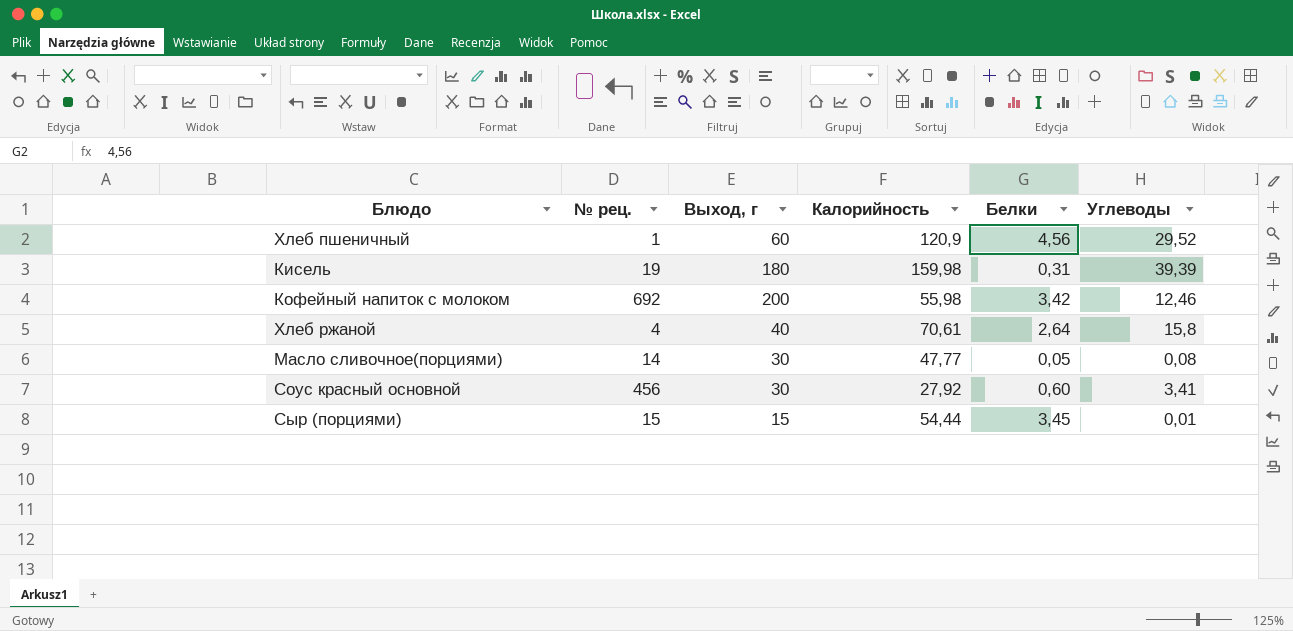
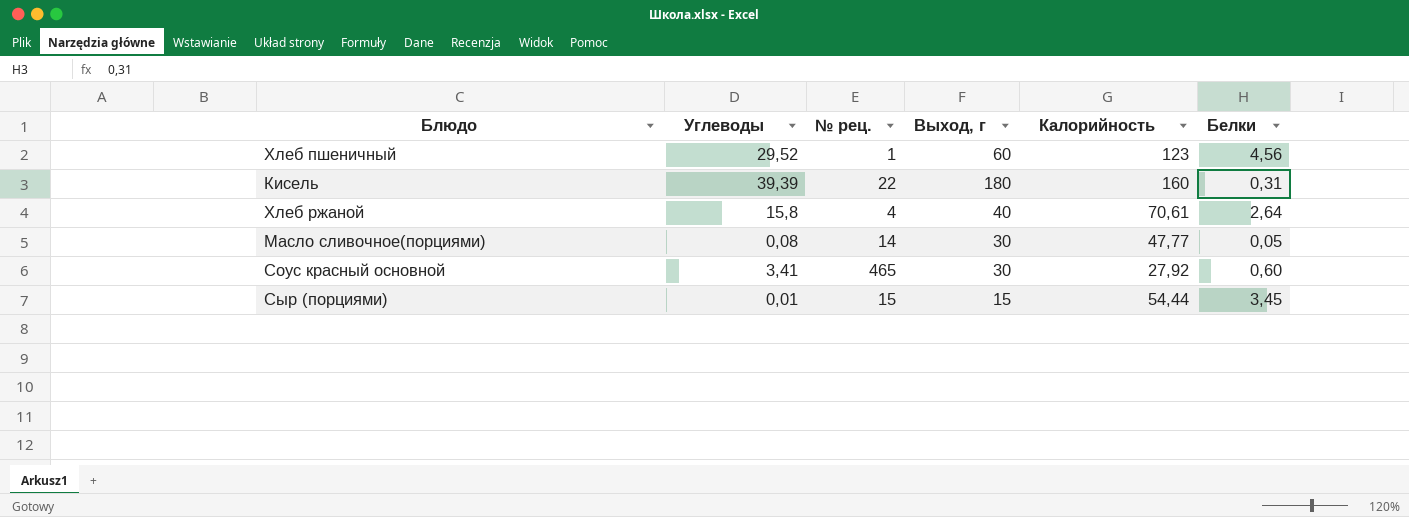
column Углеводы | position: 6 -> 2
row Кофейный напиток с молоком: 692 | 200 | 55,98 | 3,42 | 12,46 -> none
Хлеб пшеничный | Калорийность: 120,9 -> 123
Кисель | № рец.: 19 -> 22
Кисель | Калорийность: 159,98 -> 160
Соус красный основной | № рец.: 456 -> 465

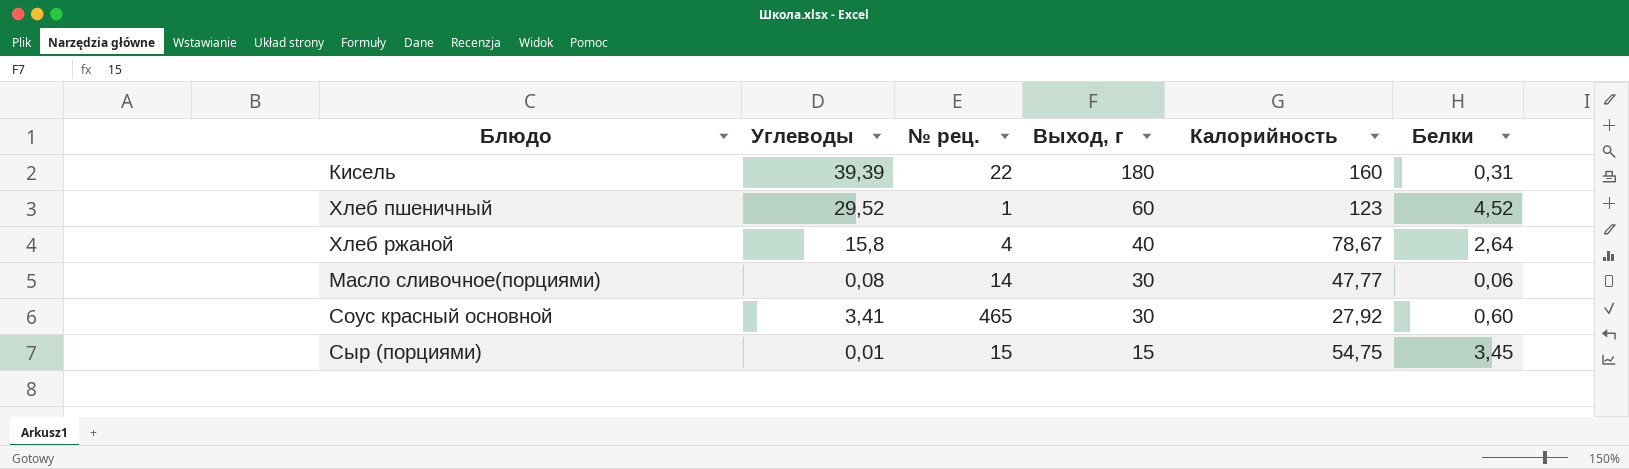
row order: none -> Выход, г descending
Хлеб пшеничный | Белки: 4,56 -> 4,52
Хлеб ржаной | Калорийность: 70,61 -> 78,67
Масло сливочное(порциями) | Белки: 0,05 -> 0,06
Сыр (порциями) | Калорийность: 54,44 -> 54,75

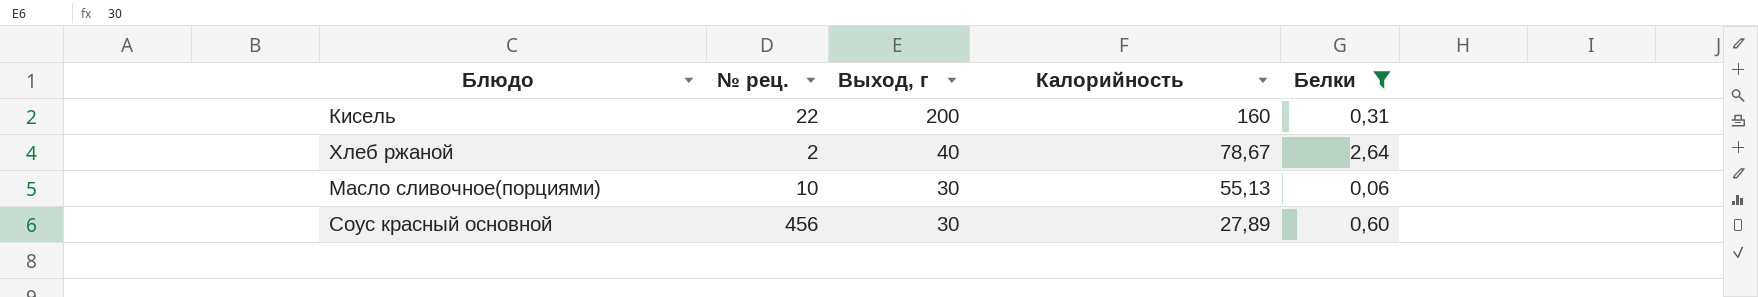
filter: none -> Белки <= 2,64
column Углеводы | position: 2 -> none
Кисель | Выход, г: 180 -> 200
Хлеб ржаной | № рец.: 4 -> 2
Масло сливочное(порциями) | № рец.: 14 -> 10
Масло сливочное(порциями) | Калорийность: 47,77 -> 55,13
Соус красный основной | № рец.: 465 -> 456
Соус красный основной | Калорийность: 27,92 -> 27,89

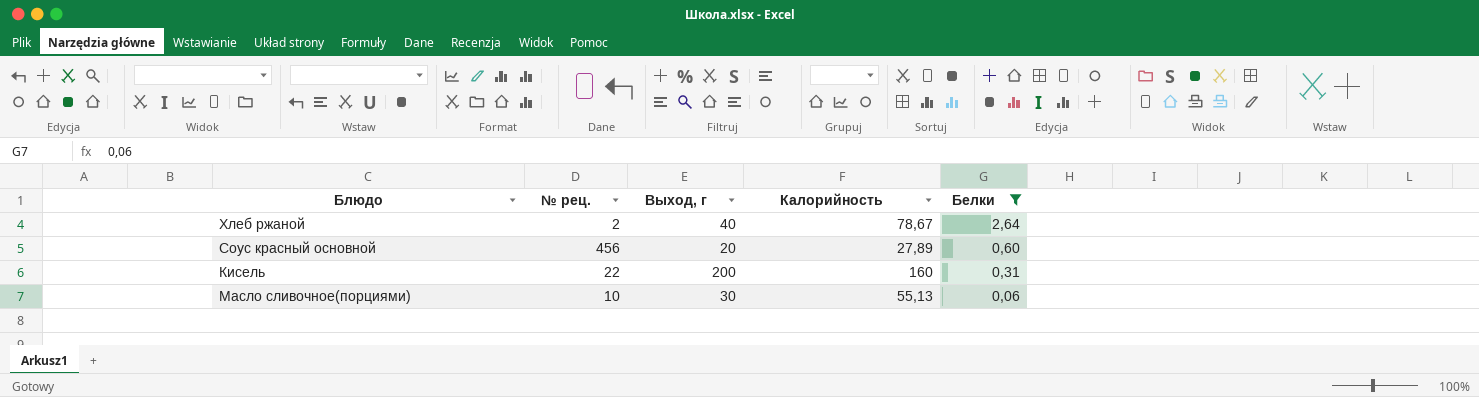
row order: Выход, г descending -> Белки descending
Соус красный основной | Выход, г: 30 -> 20

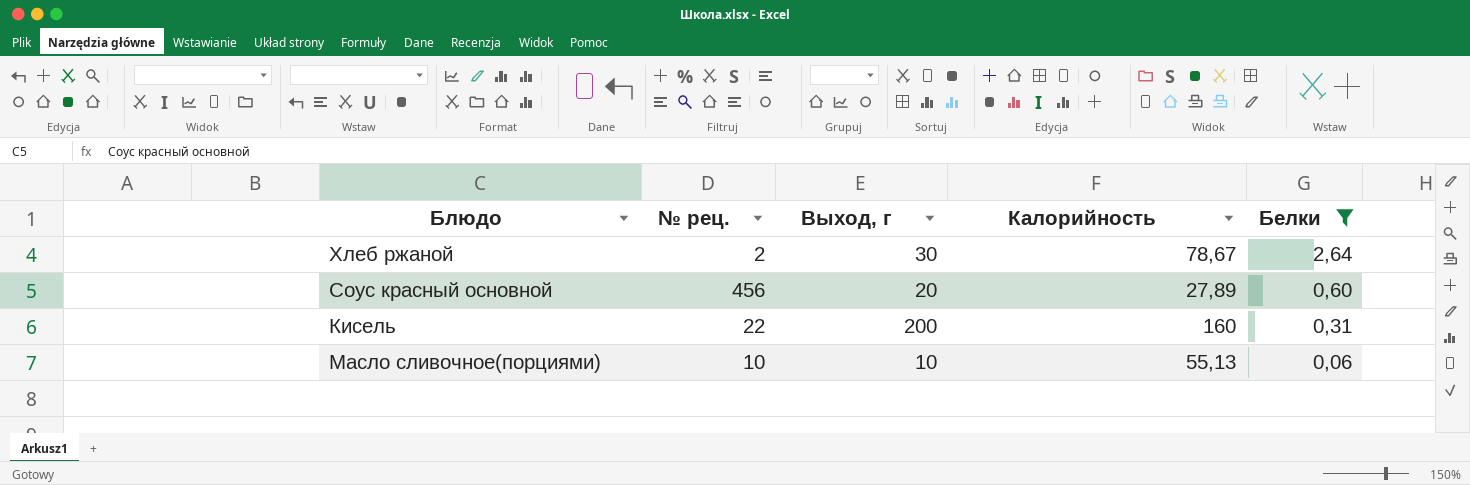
Хлеб ржаной | Выход, г: 40 -> 30
Масло сливочное(порциями) | Выход, г: 30 -> 10

